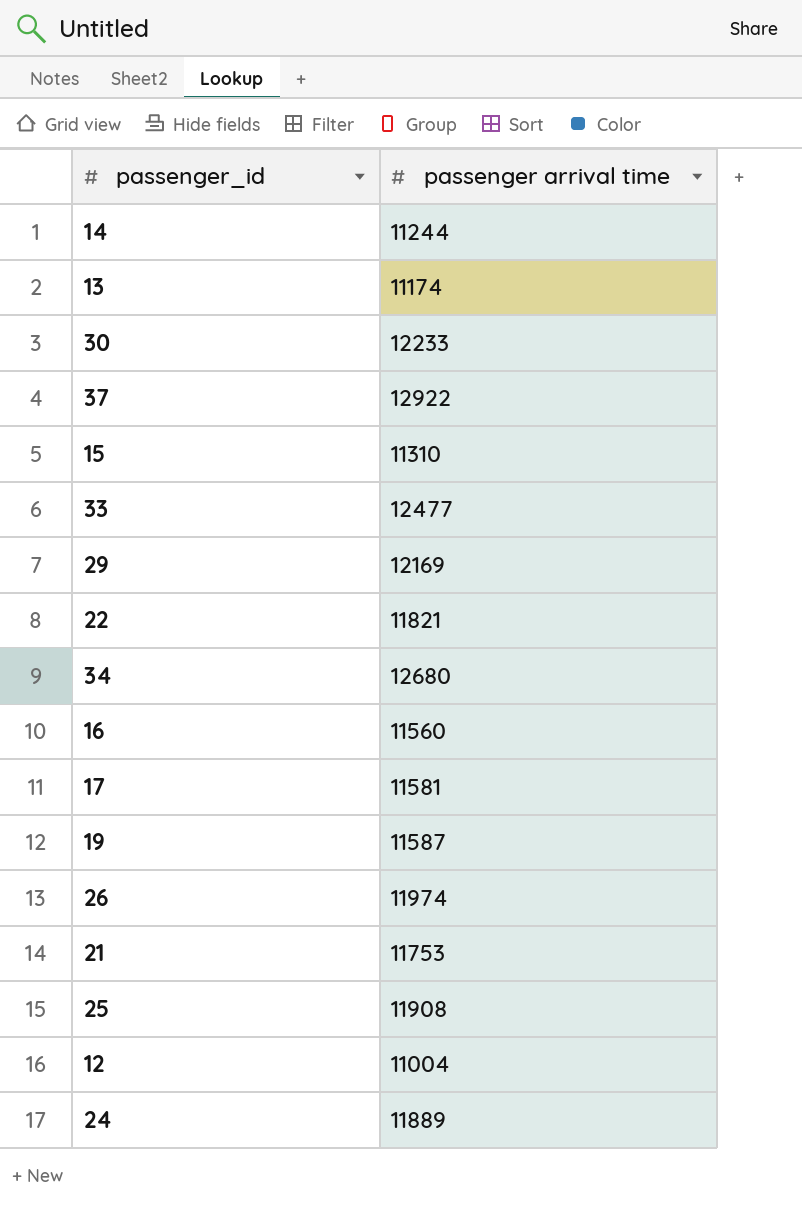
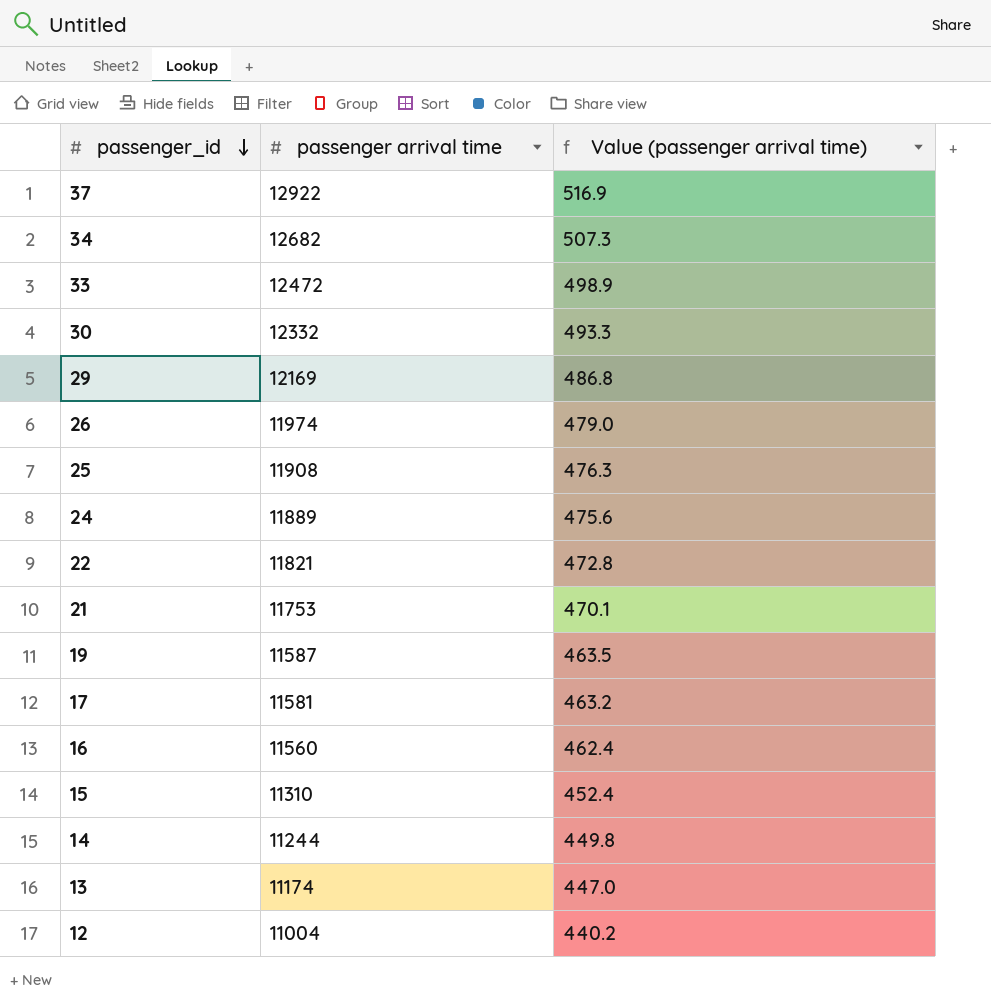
row order: none -> passenger_id descending
column Value (passenger arrival time) | formula: none -> [passenger arrival time] * 0.04
34 | passenger arrival time: 12680 -> 12682
33 | passenger arrival time: 12477 -> 12472
30 | passenger arrival time: 12233 -> 12332

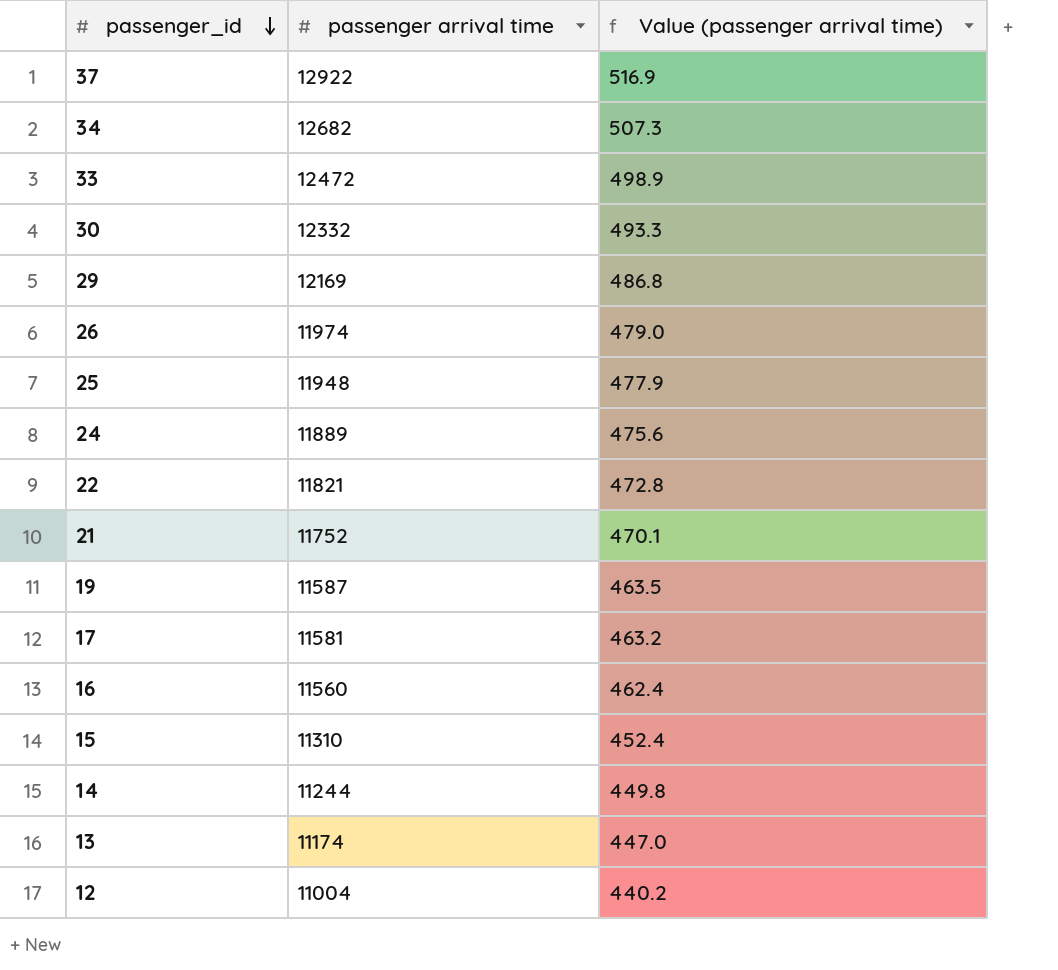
25 | passenger arrival time: 11908 -> 11948
25 | Value (passenger arrival time): 476.3 -> 477.9
21 | passenger arrival time: 11753 -> 11752

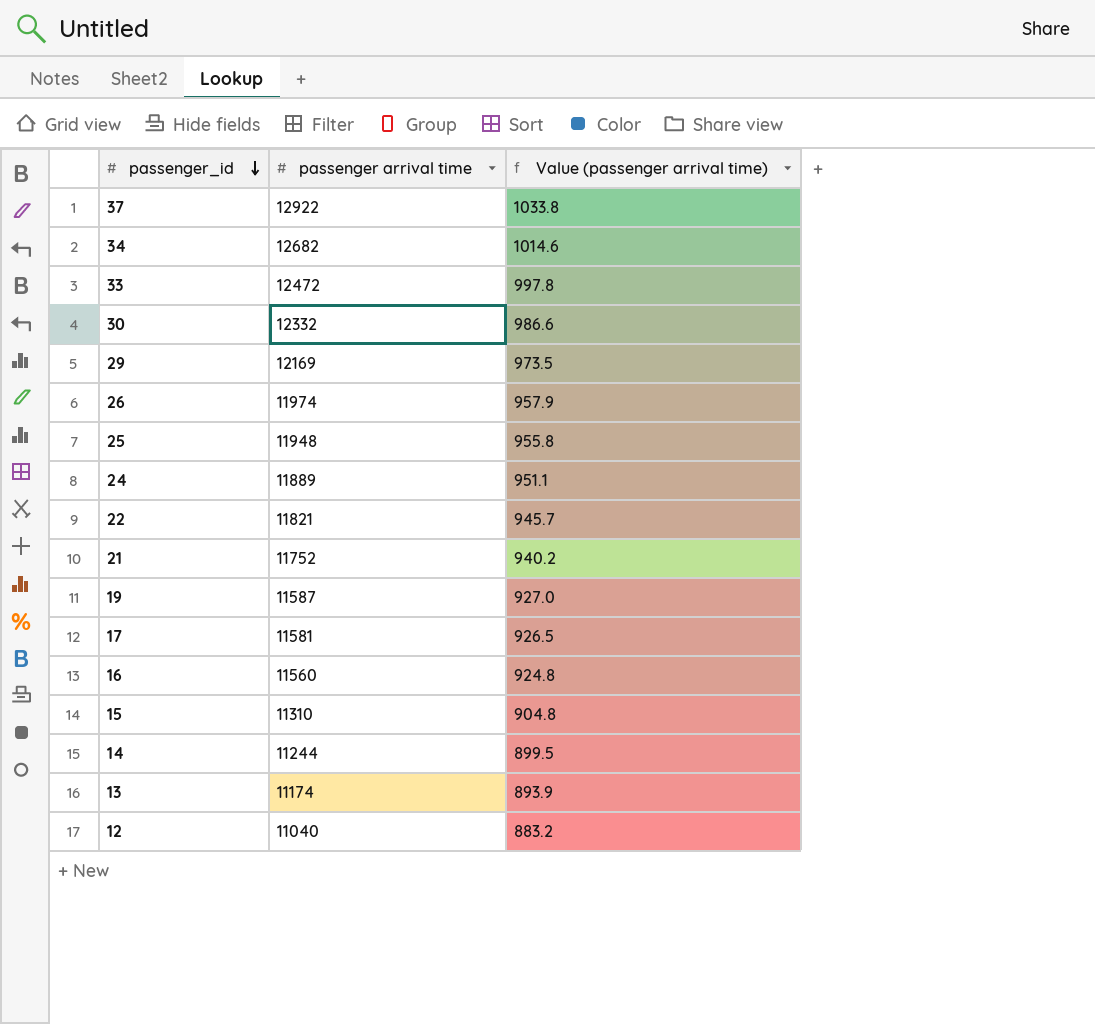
column Value (passenger arrival time) | formula: [passenger arrival time] * 0.04 -> [passenger arrival time] * 0.08
12 | passenger arrival time: 11004 -> 11040

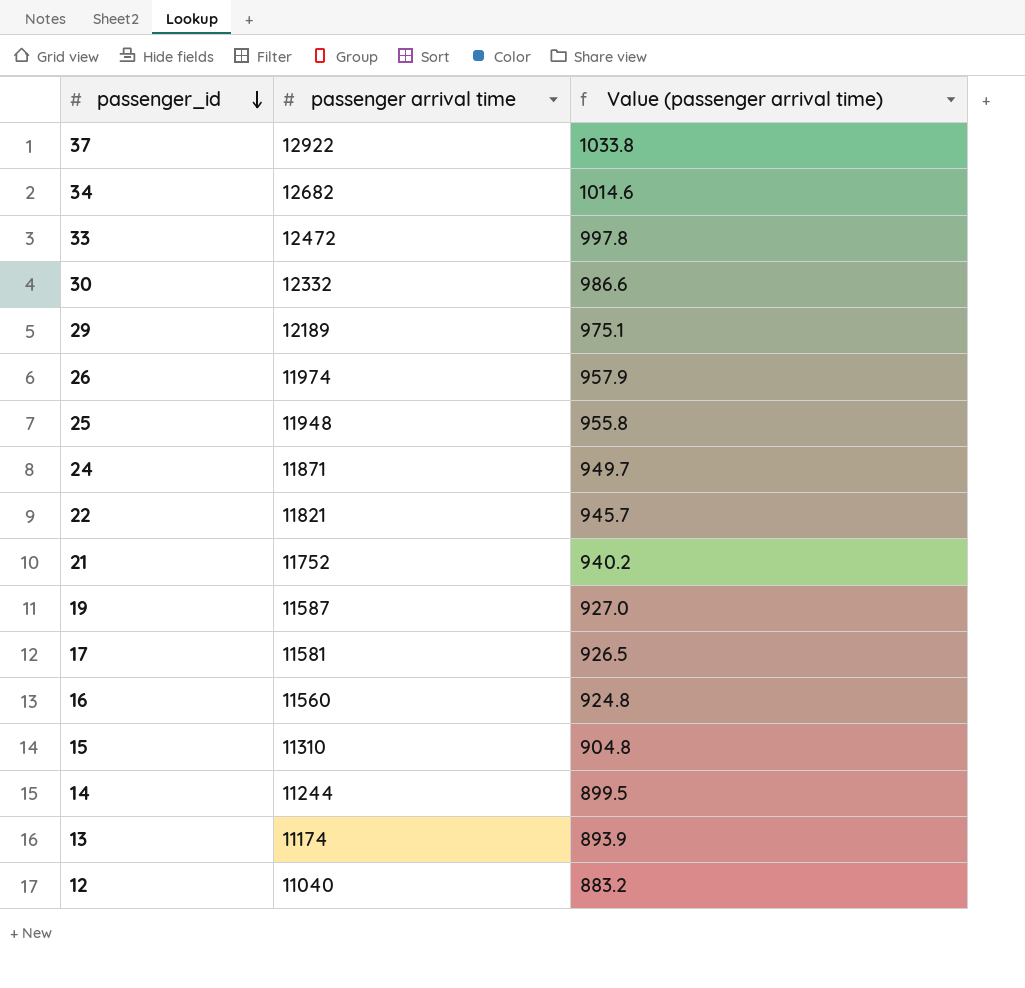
29 | passenger arrival time: 12169 -> 12189
29 | Value (passenger arrival time): 973.5 -> 975.1
24 | passenger arrival time: 11889 -> 11871
24 | Value (passenger arrival time): 951.1 -> 949.7

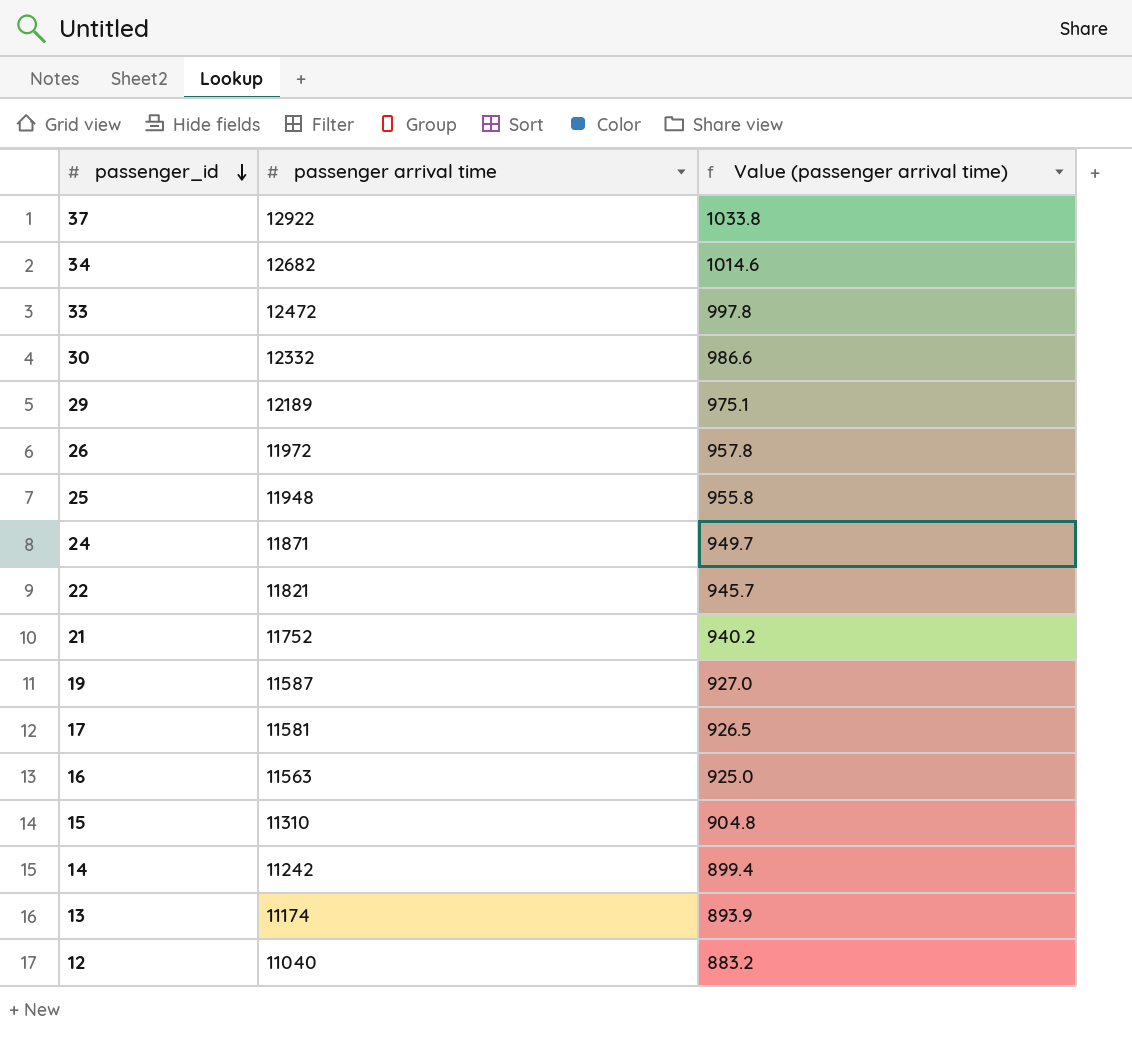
26 | passenger arrival time: 11974 -> 11972
26 | Value (passenger arrival time): 957.9 -> 957.8
16 | passenger arrival time: 11560 -> 11563
16 | Value (passenger arrival time): 924.8 -> 925.0
14 | passenger arrival time: 11244 -> 11242
14 | Value (passenger arrival time): 899.5 -> 899.4

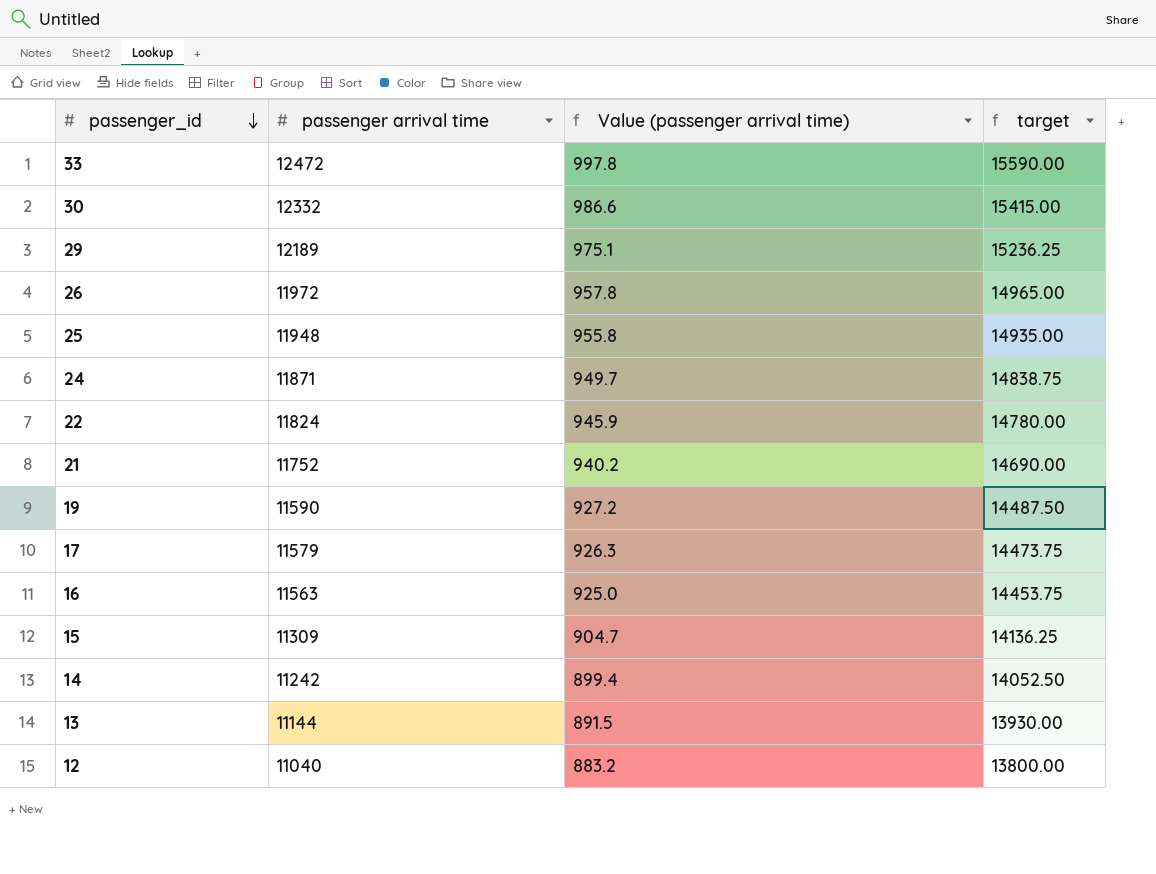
column target | formula: none -> [passenger arrival time] * 1.25
row 37: 12922 | 1033.8 -> none
row 34: 12682 | 1014.6 -> none
22 | passenger arrival time: 11821 -> 11824
22 | Value (passenger arrival time): 945.7 -> 945.9
19 | passenger arrival time: 11587 -> 11590
19 | Value (passenger arrival time): 927.0 -> 927.2
17 | passenger arrival time: 11581 -> 11579
17 | Value (passenger arrival time): 926.5 -> 926.3
15 | passenger arrival time: 11310 -> 11309
15 | Value (passenger arrival time): 904.8 -> 904.7
13 | passenger arrival time: 11174 -> 11144
13 | Value (passenger arrival time): 893.9 -> 891.5

